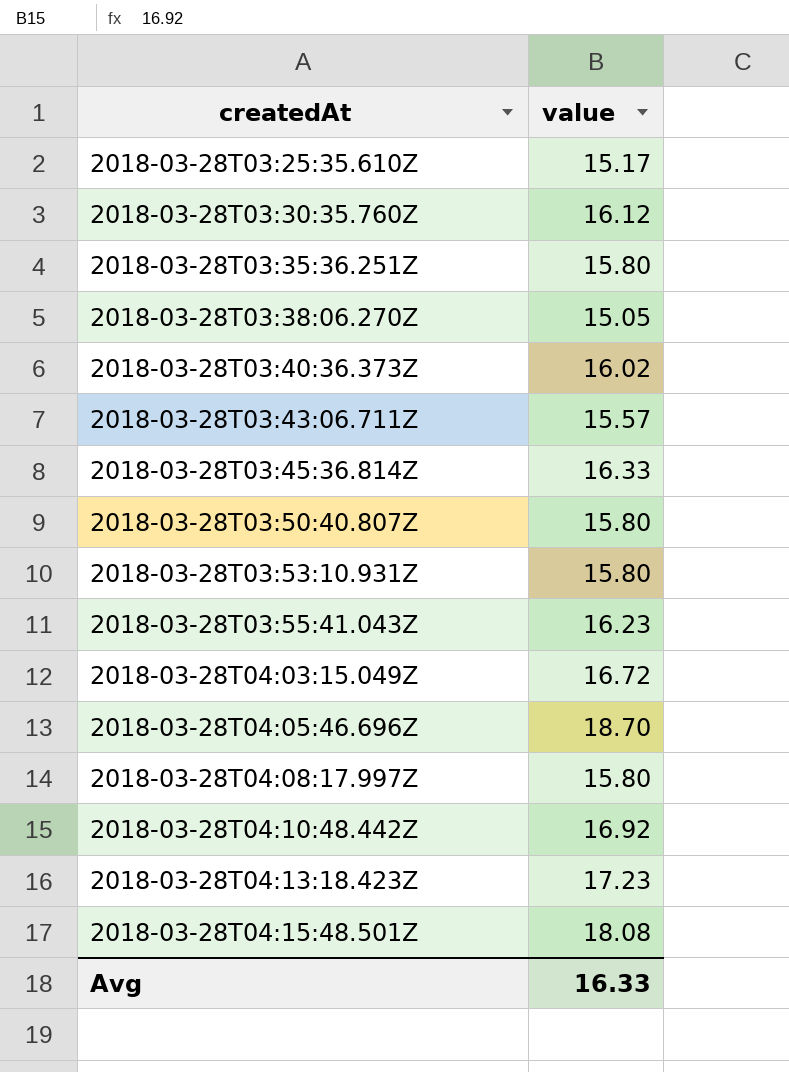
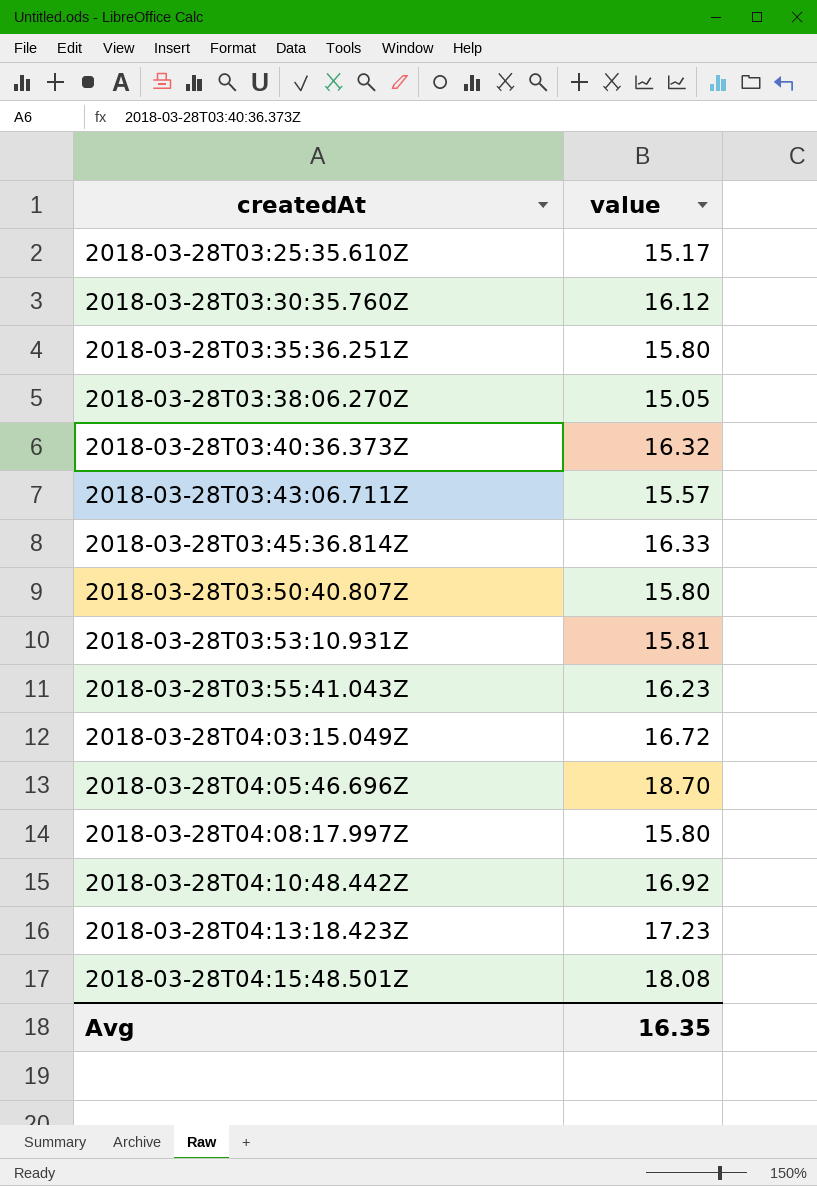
2018-03-28T03:40:36.373Z | value: 16.02 -> 16.32
2018-03-28T03:53:10.931Z | value: 15.80 -> 15.81
Avg | value: 16.33 -> 16.35

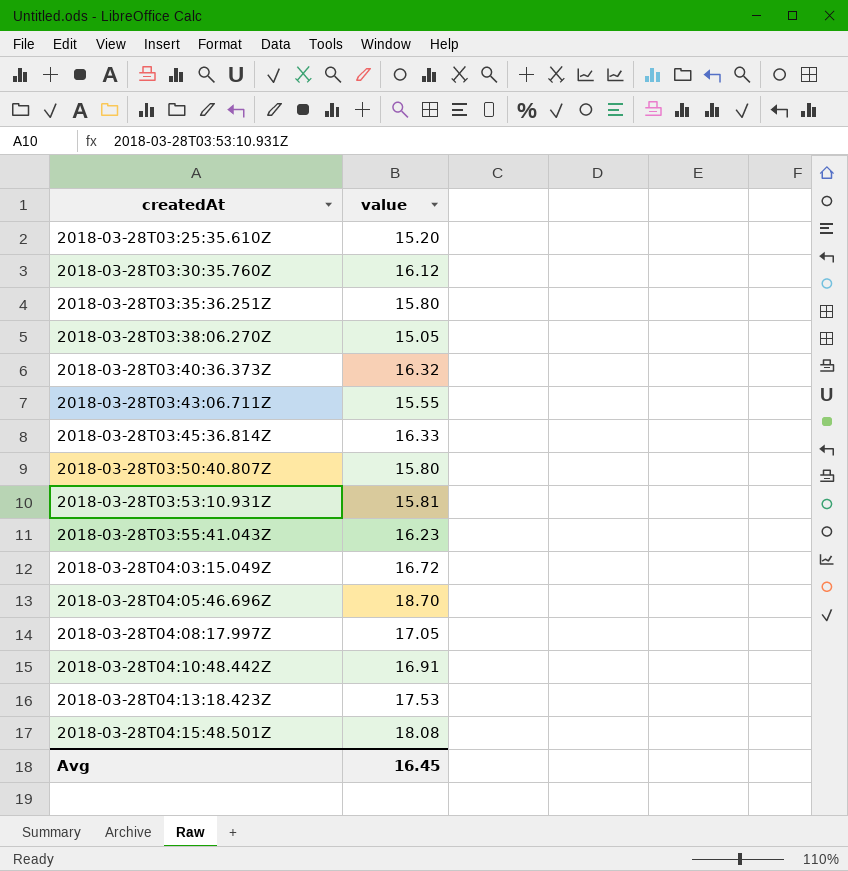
2018-03-28T03:25:35.610Z | value: 15.17 -> 15.20
2018-03-28T03:43:06.711Z | value: 15.57 -> 15.55
2018-03-28T04:08:17.997Z | value: 15.80 -> 17.05
2018-03-28T04:10:48.442Z | value: 16.92 -> 16.91
2018-03-28T04:13:18.423Z | value: 17.23 -> 17.53
Avg | value: 16.35 -> 16.45

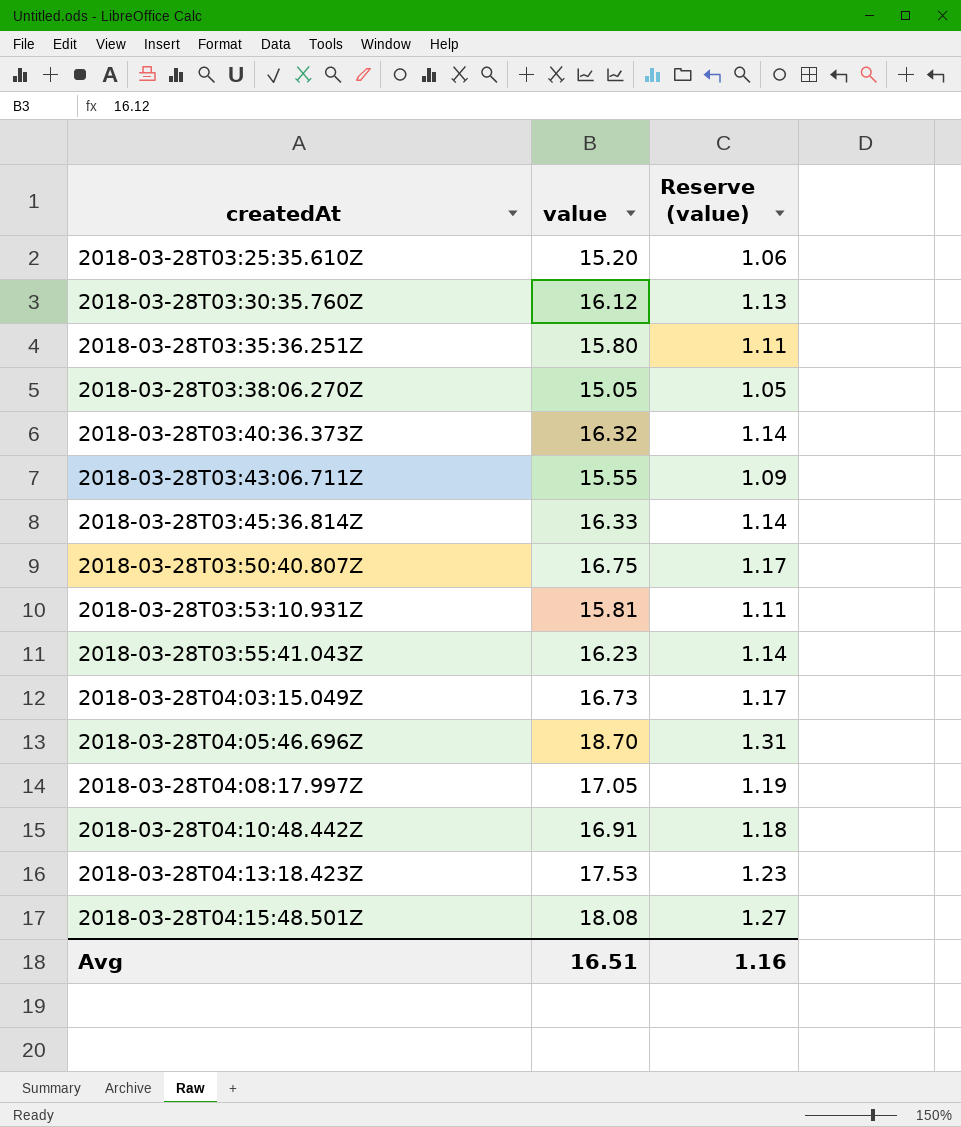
column Reserve (value) | formula: none -> [value] * 0.07
2018-03-28T03:50:40.807Z | value: 15.80 -> 16.75
2018-03-28T04:03:15.049Z | value: 16.72 -> 16.73
Avg | value: 16.45 -> 16.51

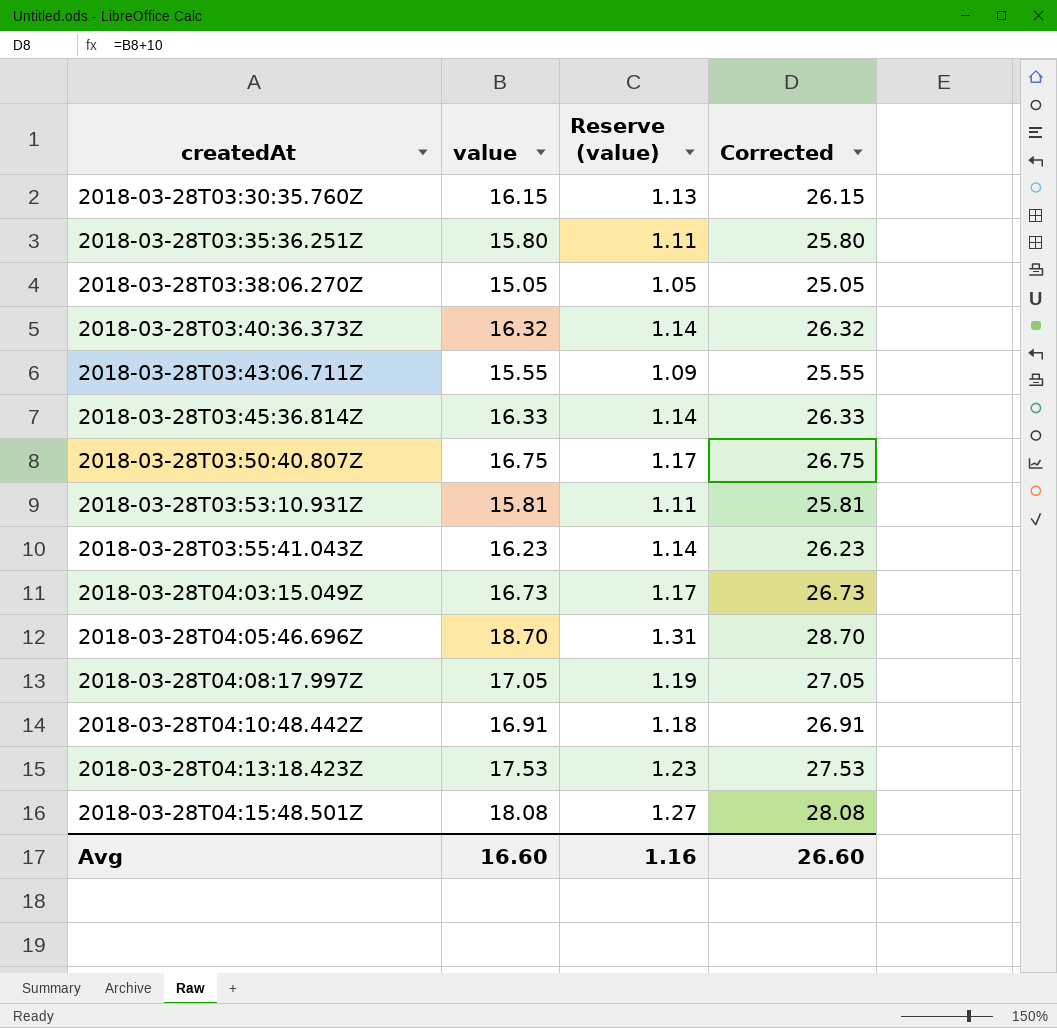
column Corrected | formula: none -> [value] + 10
row 2018-03-28T03:25:35.610Z: 15.20 | 1.06 -> none
2018-03-28T03:30:35.760Z | value: 16.12 -> 16.15
Avg | value: 16.51 -> 16.60

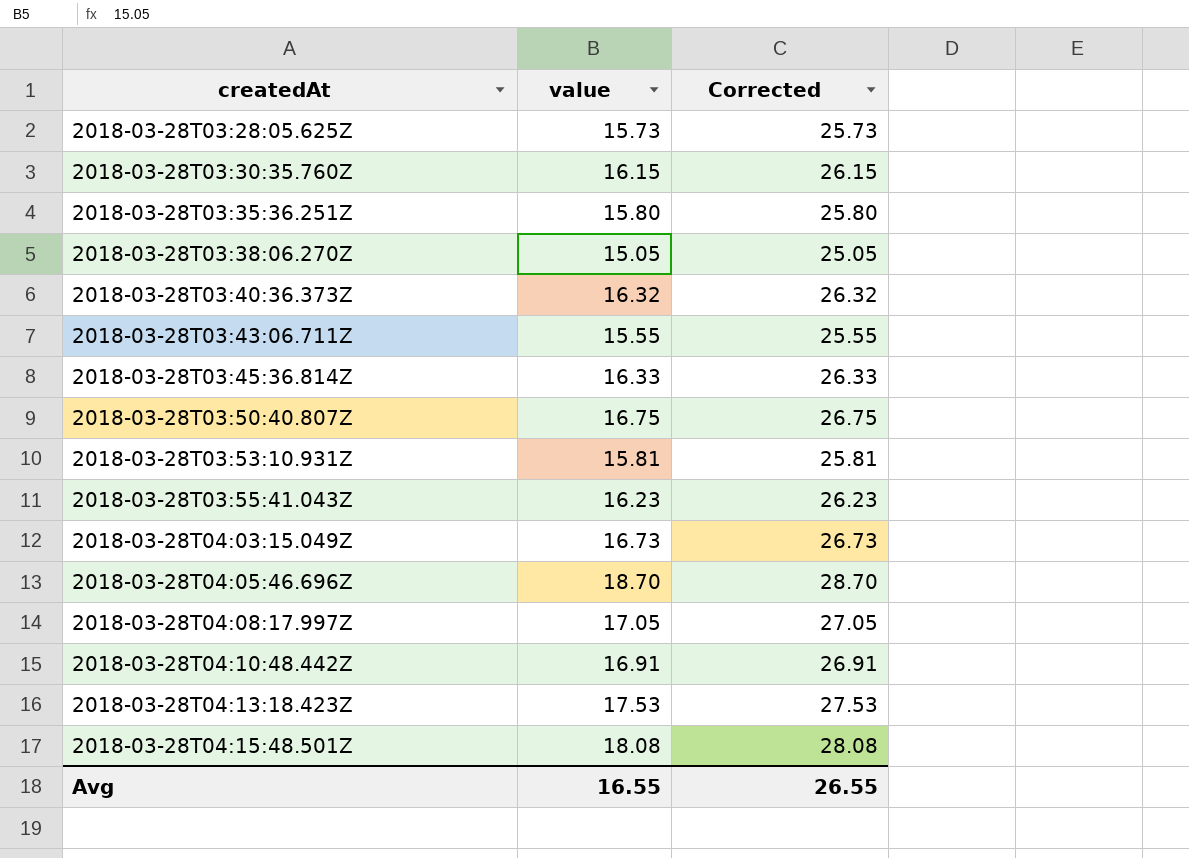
column Reserve (value) | formula: [value] * 0.07 -> none
row 2018-03-28T03:28:05.625Z: none -> 15.73 | 25.73
Avg | value: 16.60 -> 16.55
Avg | Corrected: 26.60 -> 26.55

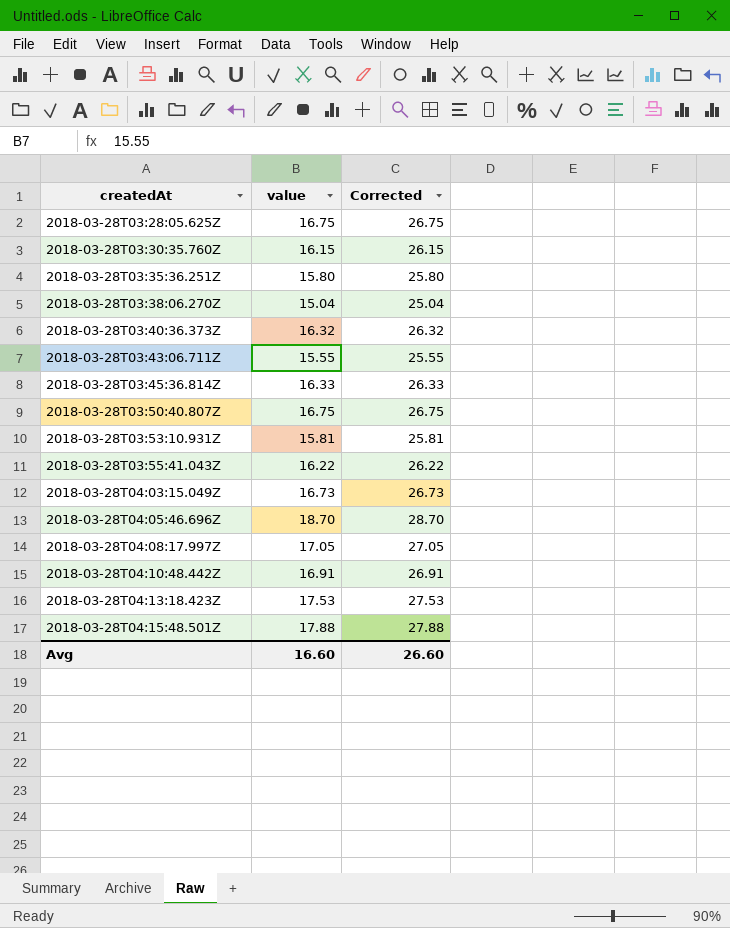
2018-03-28T03:28:05.625Z | value: 15.73 -> 16.75
2018-03-28T03:28:05.625Z | Corrected: 25.73 -> 26.75
2018-03-28T03:38:06.270Z | value: 15.05 -> 15.04
2018-03-28T03:38:06.270Z | Corrected: 25.05 -> 25.04
2018-03-28T03:55:41.043Z | value: 16.23 -> 16.22
2018-03-28T03:55:41.043Z | Corrected: 26.23 -> 26.22
2018-03-28T04:15:48.501Z | value: 18.08 -> 17.88
2018-03-28T04:15:48.501Z | Corrected: 28.08 -> 27.88
Avg | value: 16.55 -> 16.60
Avg | Corrected: 26.55 -> 26.60

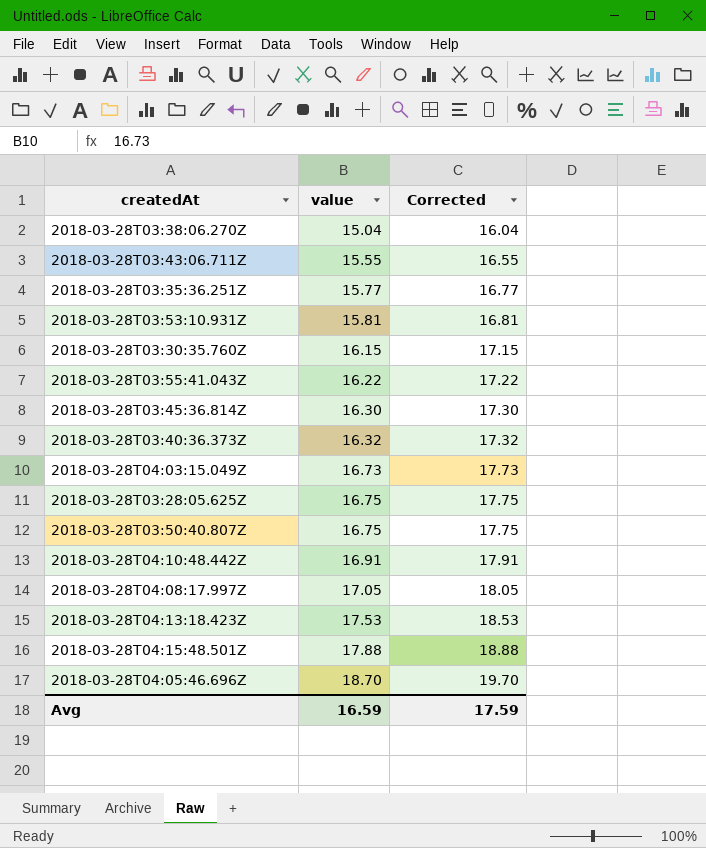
row order: createdAt ascending -> value ascending
column Corrected | formula: [value] + 10 -> [value] + 1
2018-03-28T03:35:36.251Z | value: 15.80 -> 15.77
2018-03-28T03:45:36.814Z | value: 16.33 -> 16.30
Avg | value: 16.60 -> 16.59
Avg | Corrected: 26.60 -> 17.59

